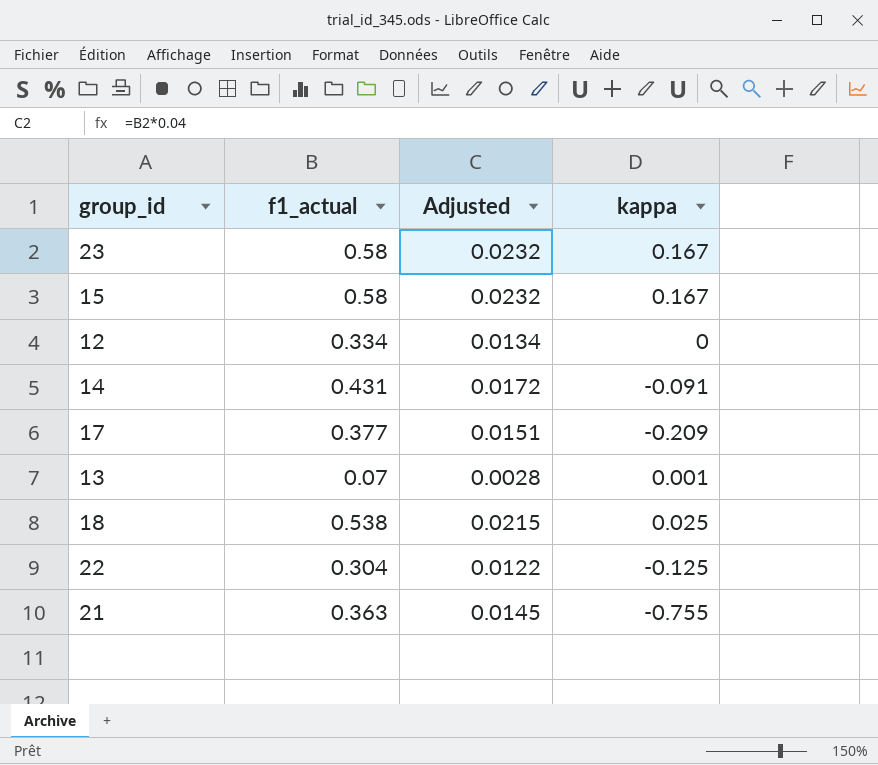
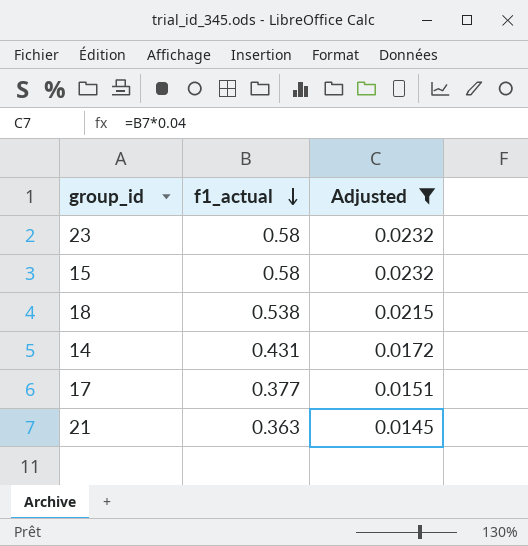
filter: none -> Adjusted >= 0.0145
row order: none -> f1_actual descending
column kappa | position: 4 -> none

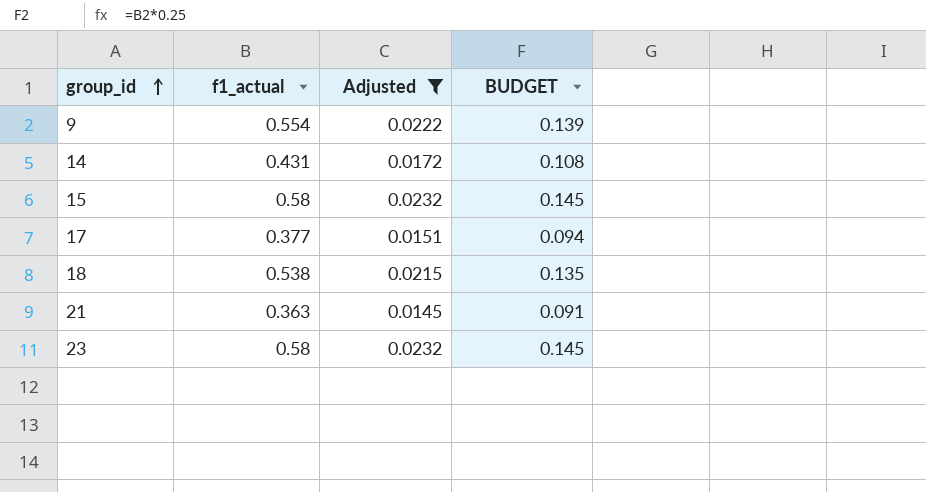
row order: f1_actual descending -> group_id ascending
column BUDGET | formula: none -> [f1_actual] * 0.25
row 9: none -> 0.554 | 0.0222 | 0.139

